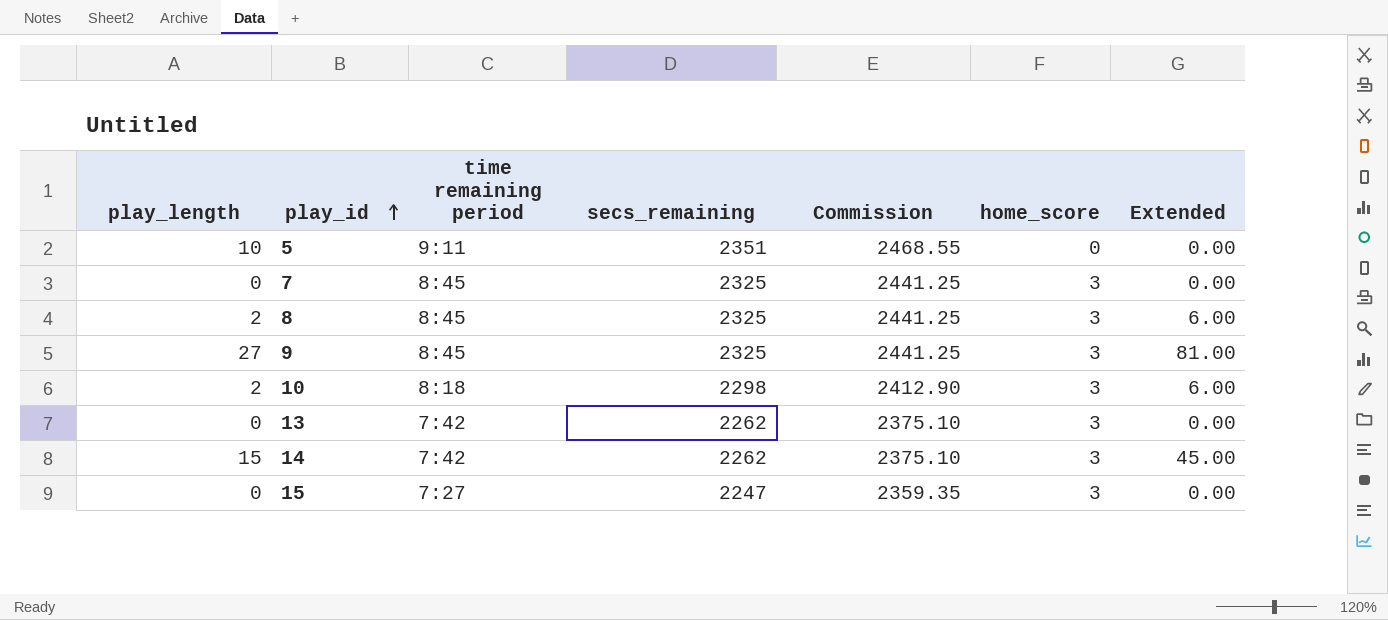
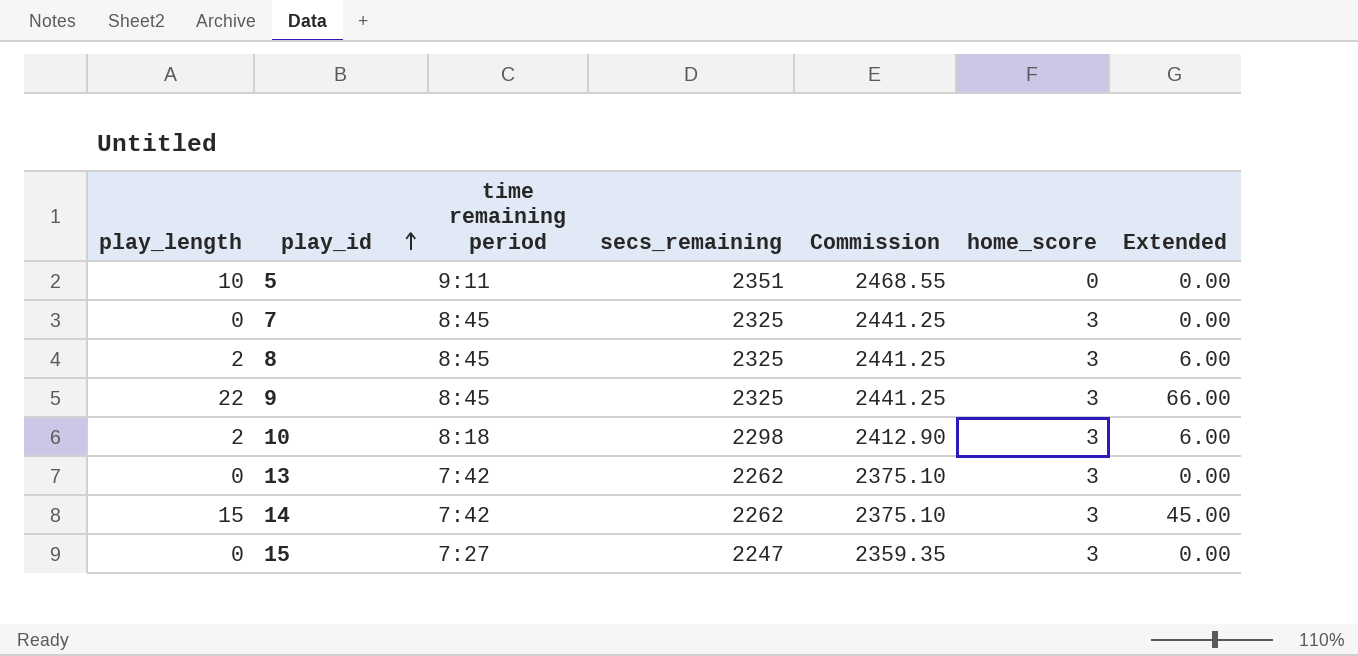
9 | play_length: 27 -> 22
9 | Extended: 81.00 -> 66.00

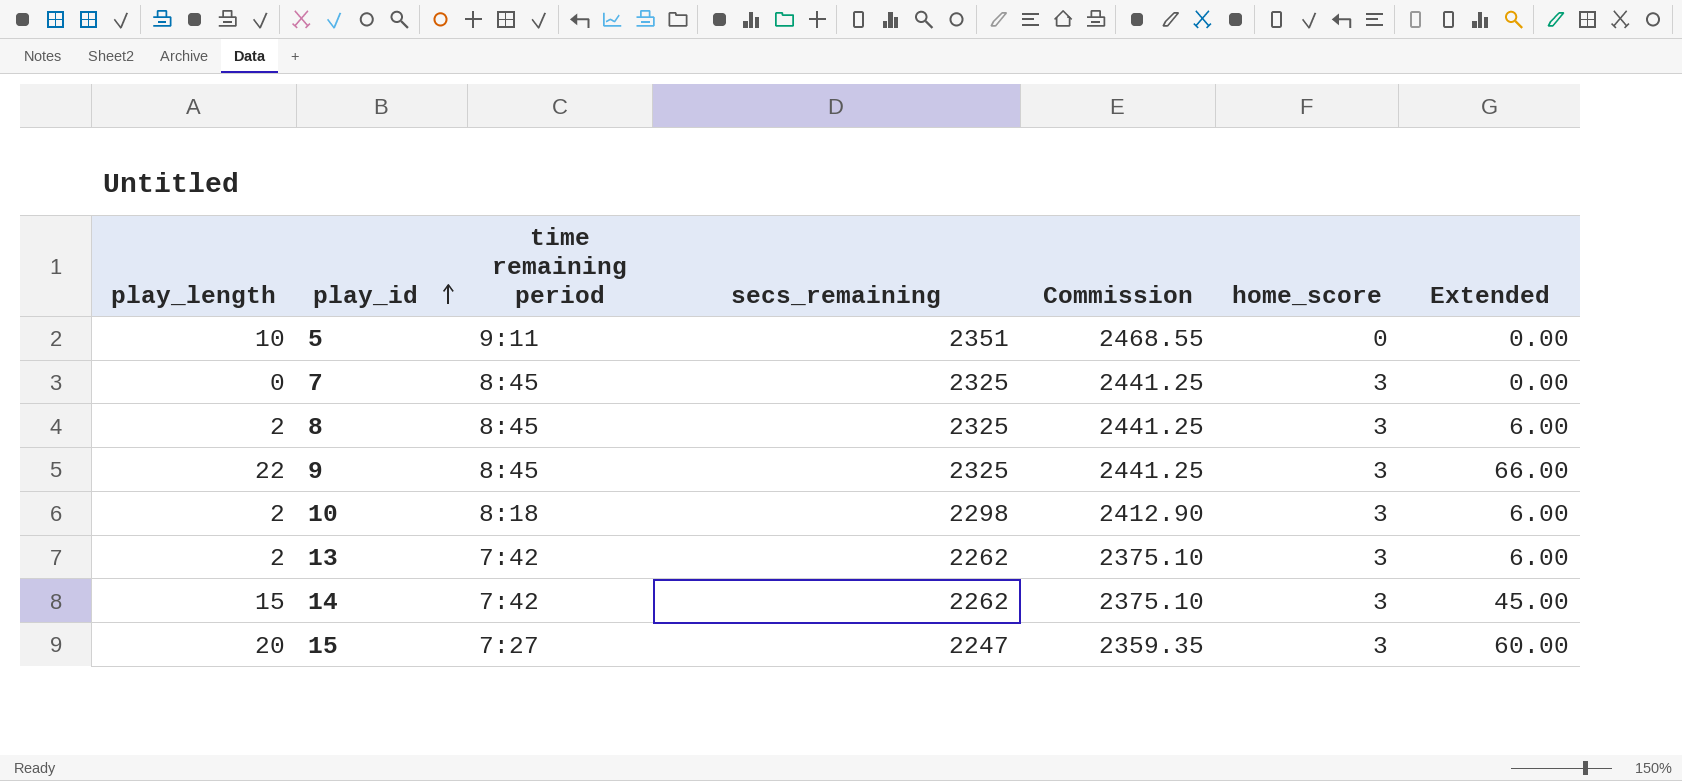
13 | play_length: 0 -> 2
13 | Extended: 0.00 -> 6.00
15 | play_length: 0 -> 20
15 | Extended: 0.00 -> 60.00

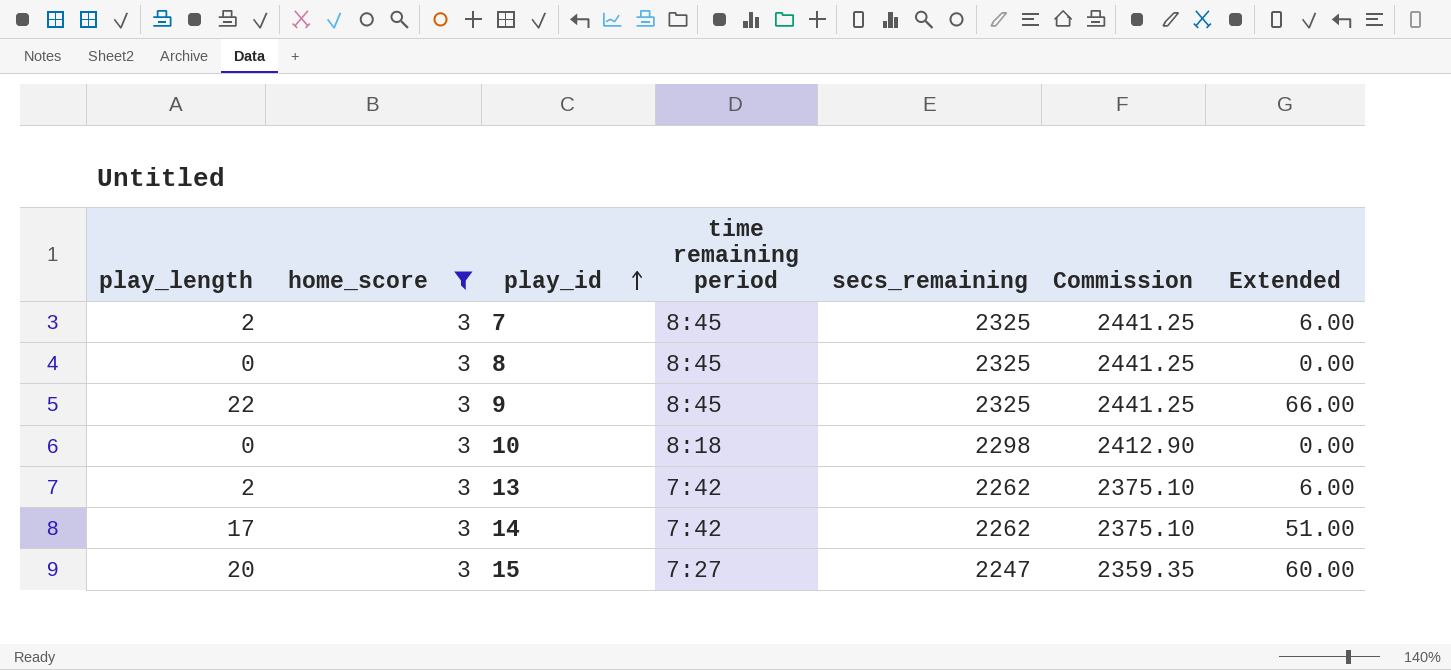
filter: none -> home_score = 3
column home_score | position: 6 -> 2
7 | play_length: 0 -> 2
7 | Extended: 0.00 -> 6.00
8 | play_length: 2 -> 0
8 | Extended: 6.00 -> 0.00
10 | play_length: 2 -> 0
10 | Extended: 6.00 -> 0.00
14 | play_length: 15 -> 17
14 | Extended: 45.00 -> 51.00

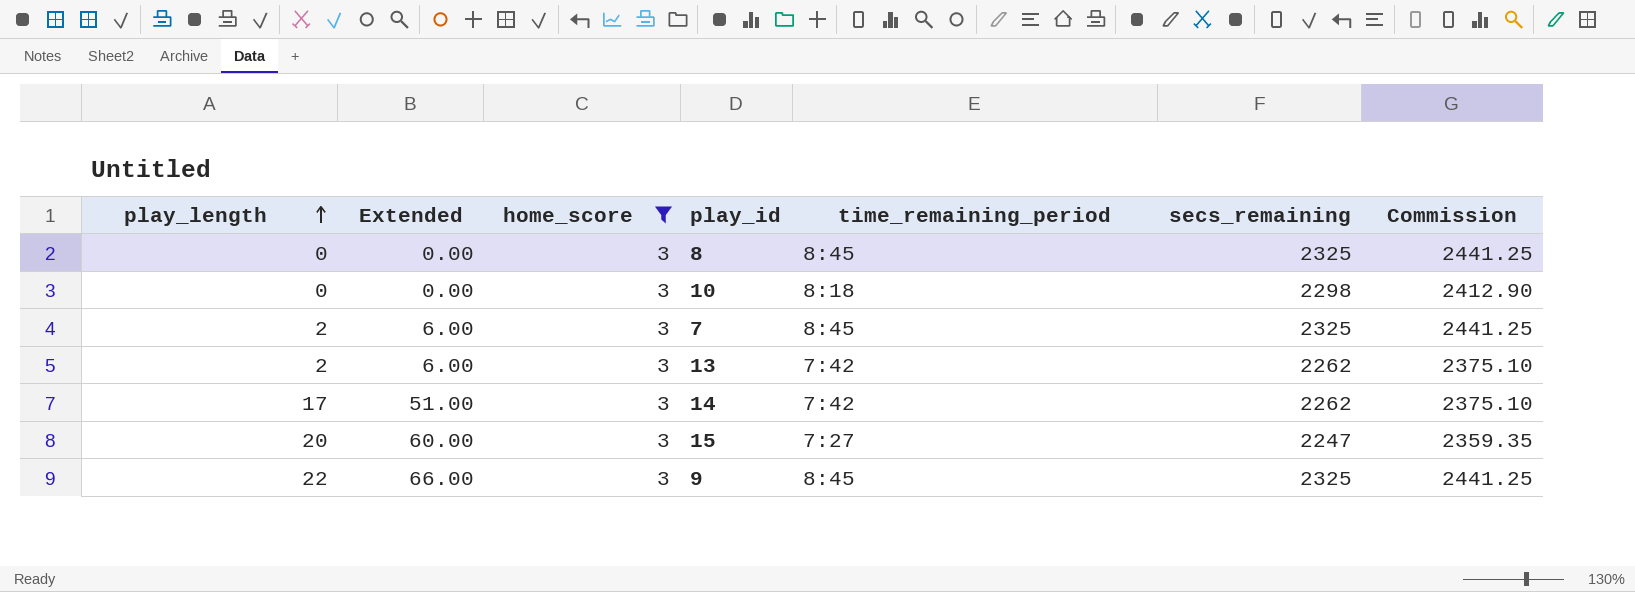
row order: play_id ascending -> play_length ascending
column Extended | position: 7 -> 2
column name: time remaining period -> time_remaining_period

